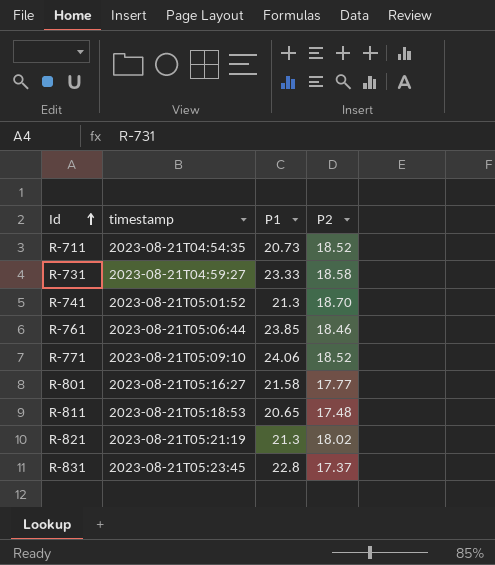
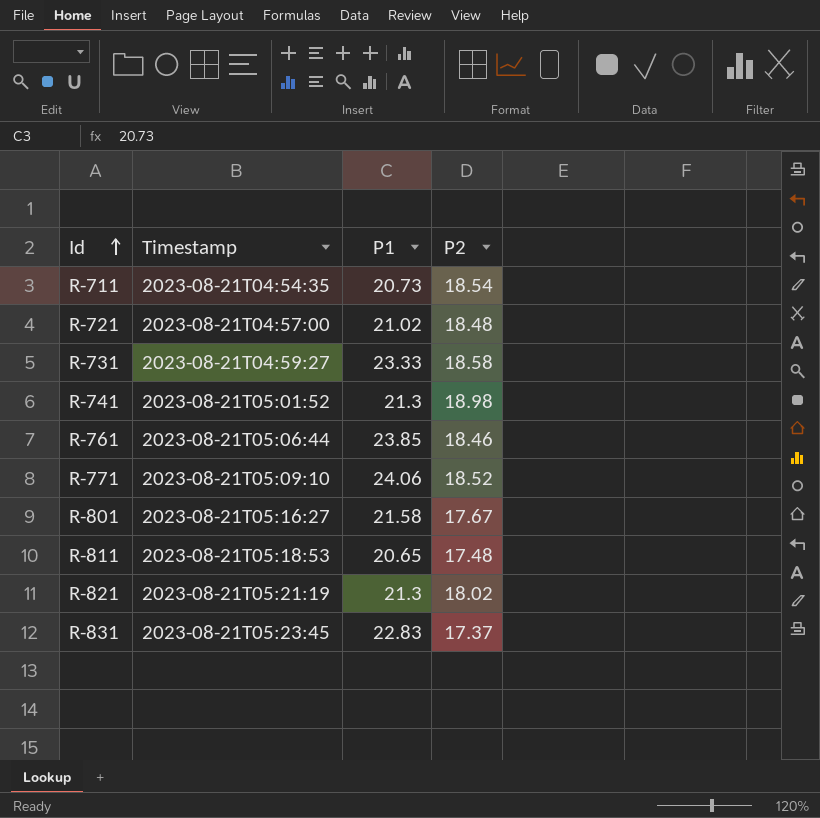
column name: timestamp -> Timestamp
R-711 | P2: 18.52 -> 18.54
row R-721: none -> 2023-08-21T04:57:00 | 21.02 | 18.48
R-741 | P2: 18.70 -> 18.98
R-801 | P2: 17.77 -> 17.67
R-831 | P1: 22.8 -> 22.83

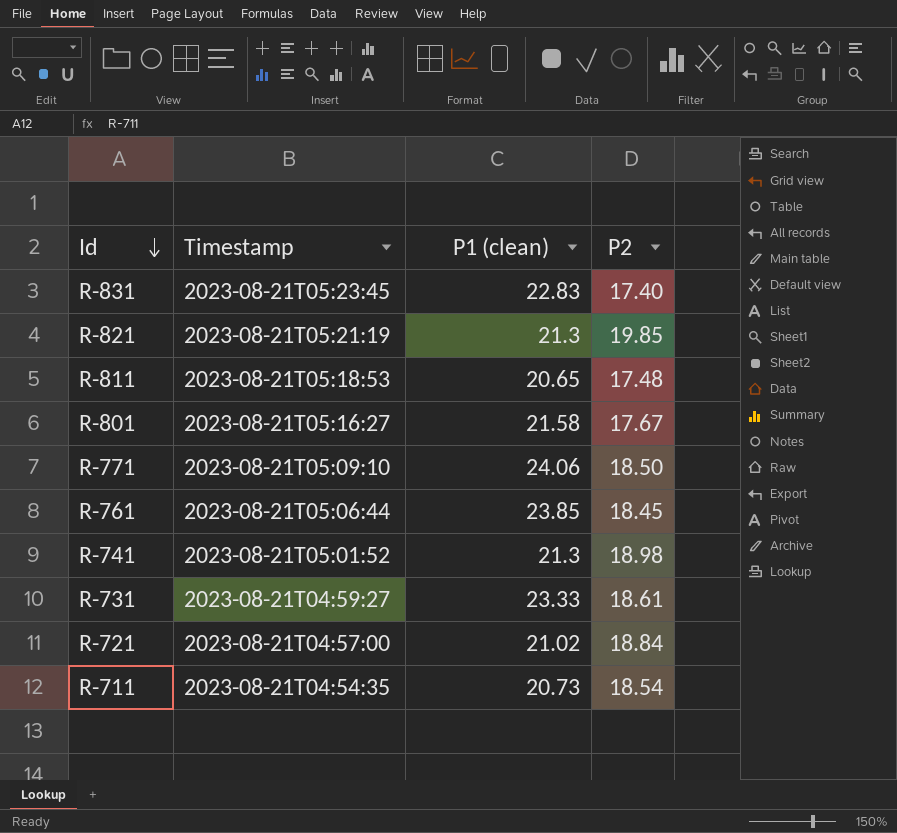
row order: Id ascending -> Id descending
column name: P1 -> P1 (clean)
R-831 | P2: 17.37 -> 17.40
R-821 | P2: 18.02 -> 19.85
R-771 | P2: 18.52 -> 18.50
R-761 | P2: 18.46 -> 18.45
R-731 | P2: 18.58 -> 18.61
R-721 | P2: 18.48 -> 18.84

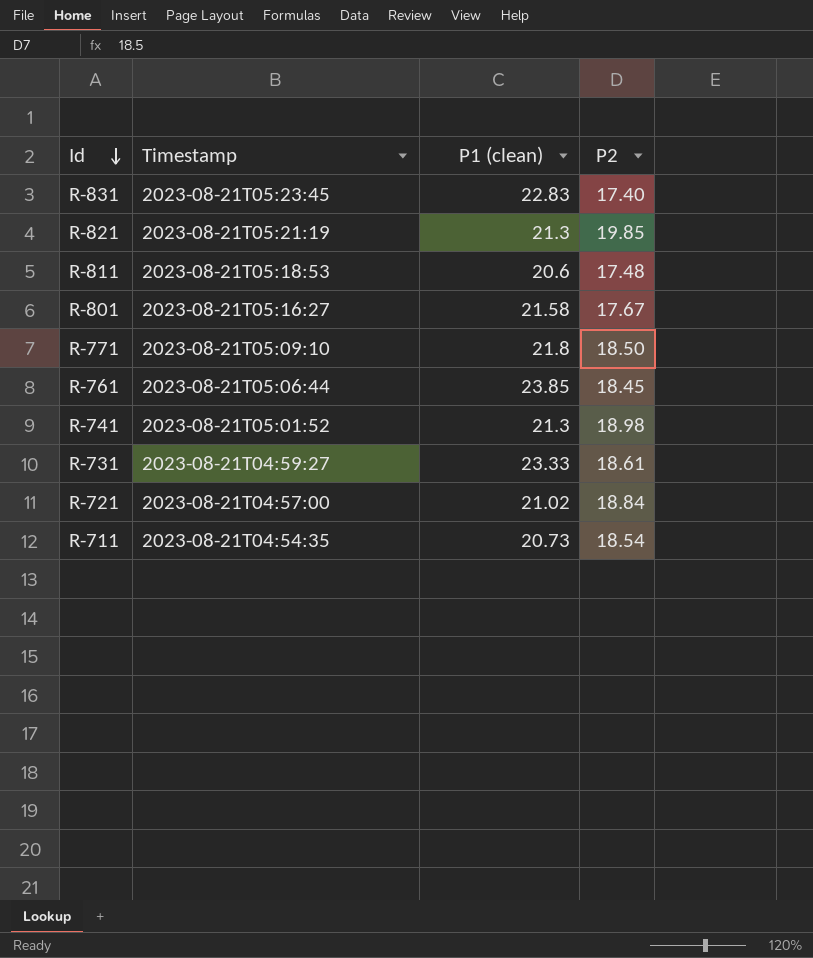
R-811 | P1 (clean): 20.65 -> 20.6
R-771 | P1 (clean): 24.06 -> 21.8

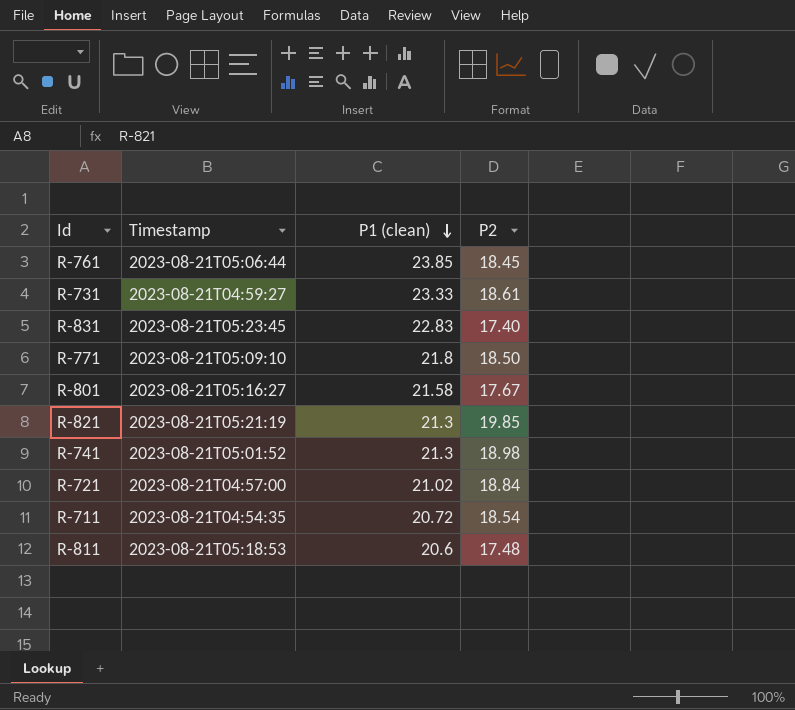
row order: Id descending -> P1 (clean) descending
R-711 | P1 (clean): 20.73 -> 20.72

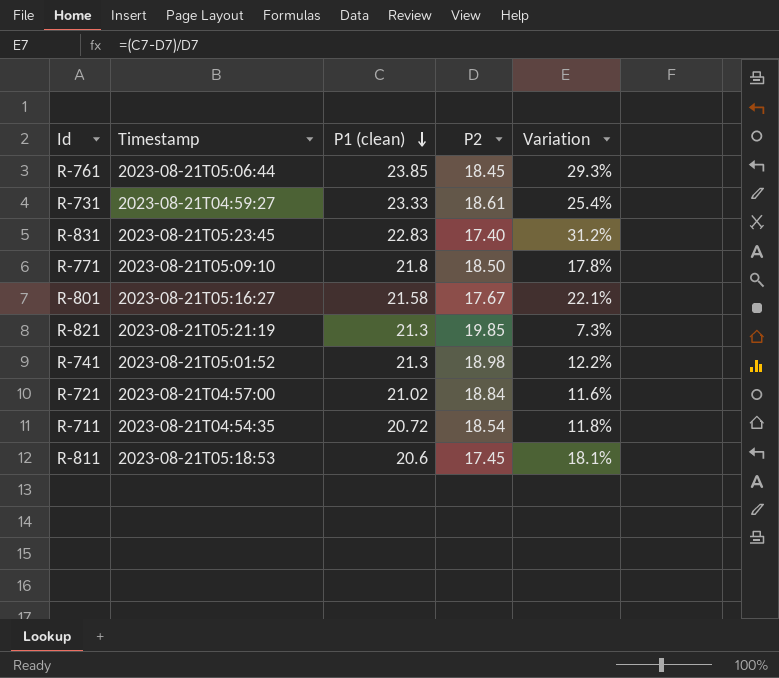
column Variation | formula: none -> ([P1 (clean)] - [P2]) / [P2]
R-811 | P2: 17.48 -> 17.45

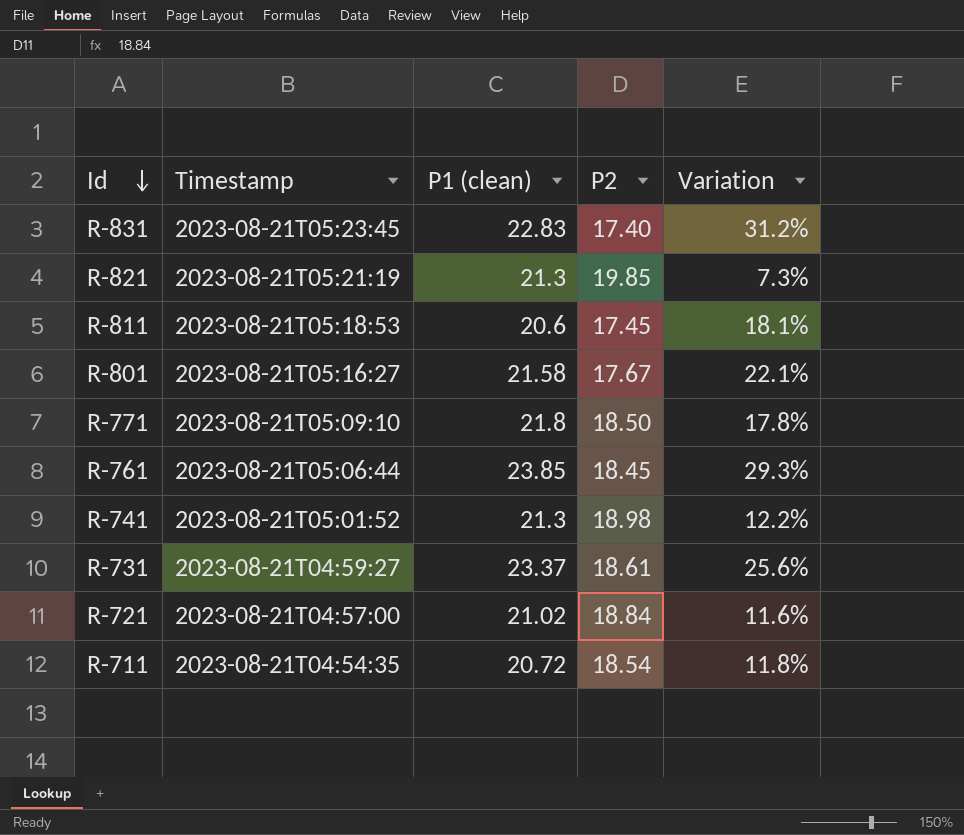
row order: P1 (clean) descending -> Id descending
R-731 | P1 (clean): 23.33 -> 23.37
R-731 | Variation: 25.4% -> 25.6%

